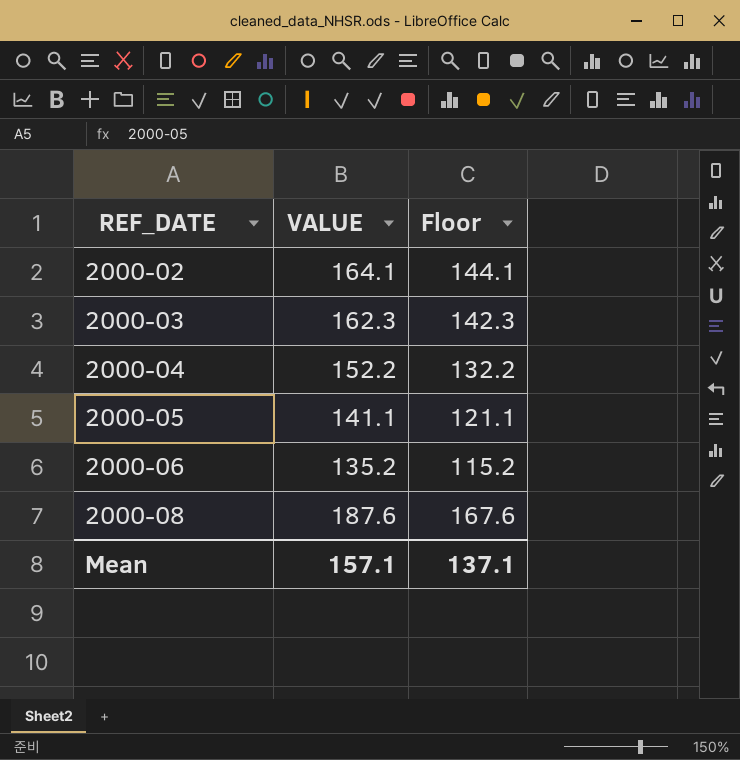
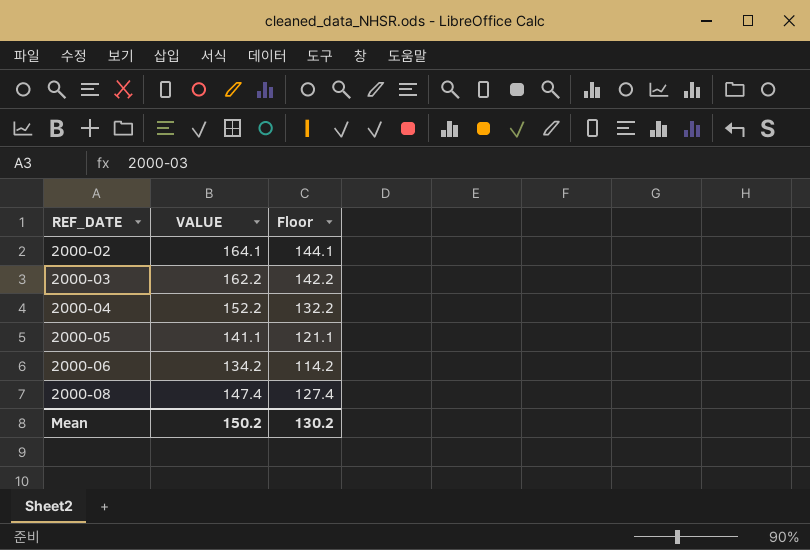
2000-03 | VALUE: 162.3 -> 162.2
2000-03 | Floor: 142.3 -> 142.2
2000-06 | VALUE: 135.2 -> 134.2
2000-06 | Floor: 115.2 -> 114.2
2000-08 | VALUE: 187.6 -> 147.4
2000-08 | Floor: 167.6 -> 127.4
Mean | VALUE: 157.1 -> 150.2
Mean | Floor: 137.1 -> 130.2

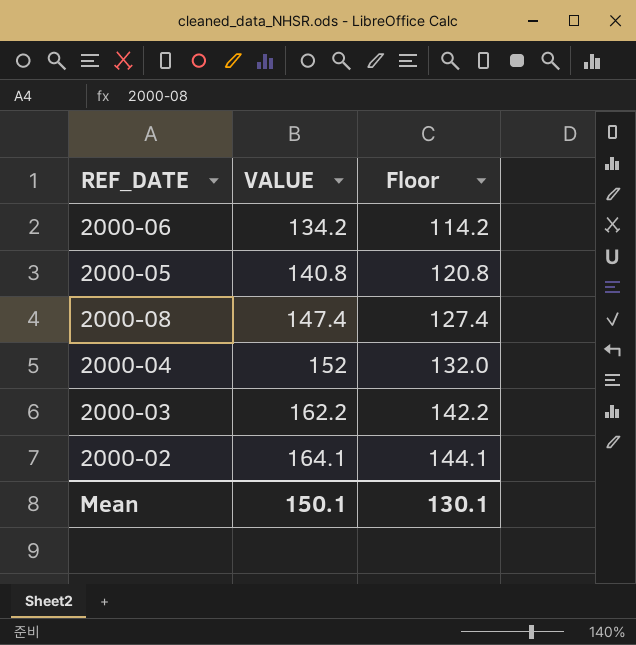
row order: REF_DATE ascending -> VALUE ascending
2000-05 | VALUE: 141.1 -> 140.8
2000-05 | Floor: 121.1 -> 120.8
2000-04 | VALUE: 152.2 -> 152
2000-04 | Floor: 132.2 -> 132.0
Mean | VALUE: 150.2 -> 150.1
Mean | Floor: 130.2 -> 130.1

